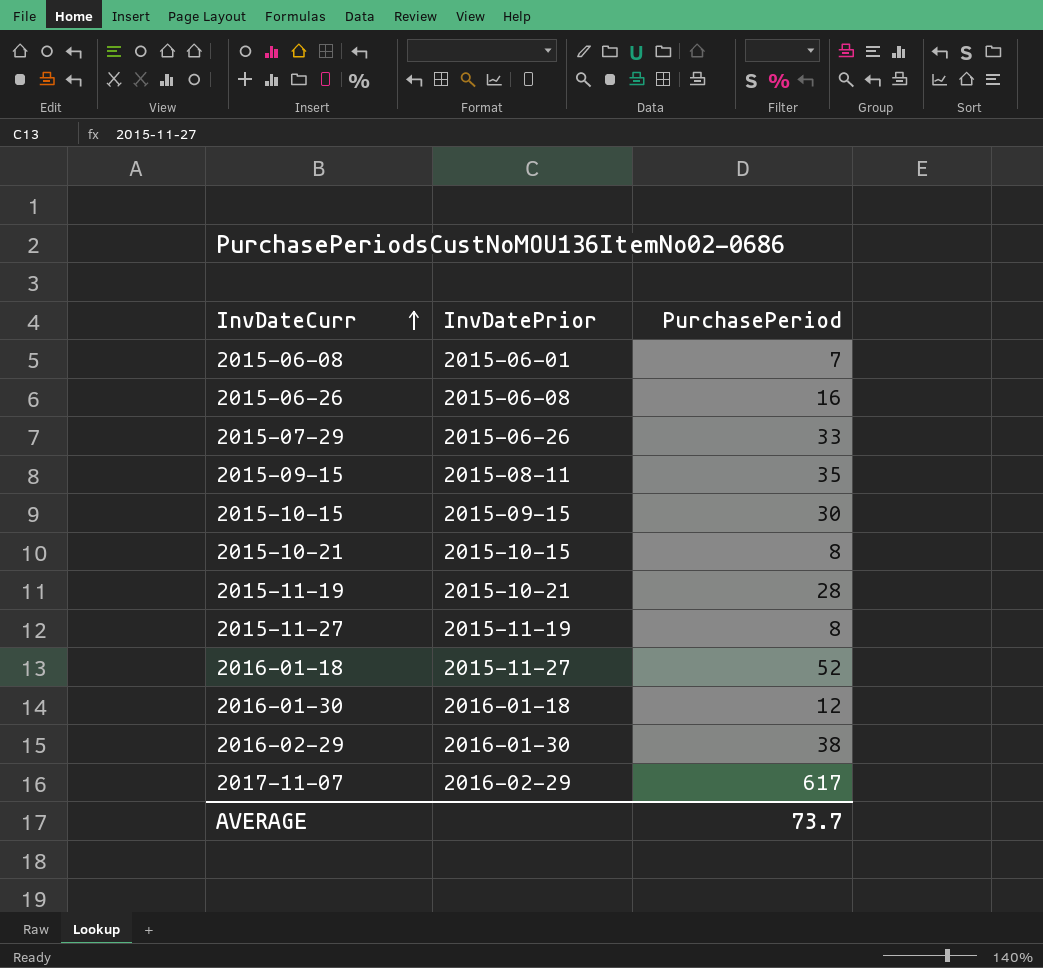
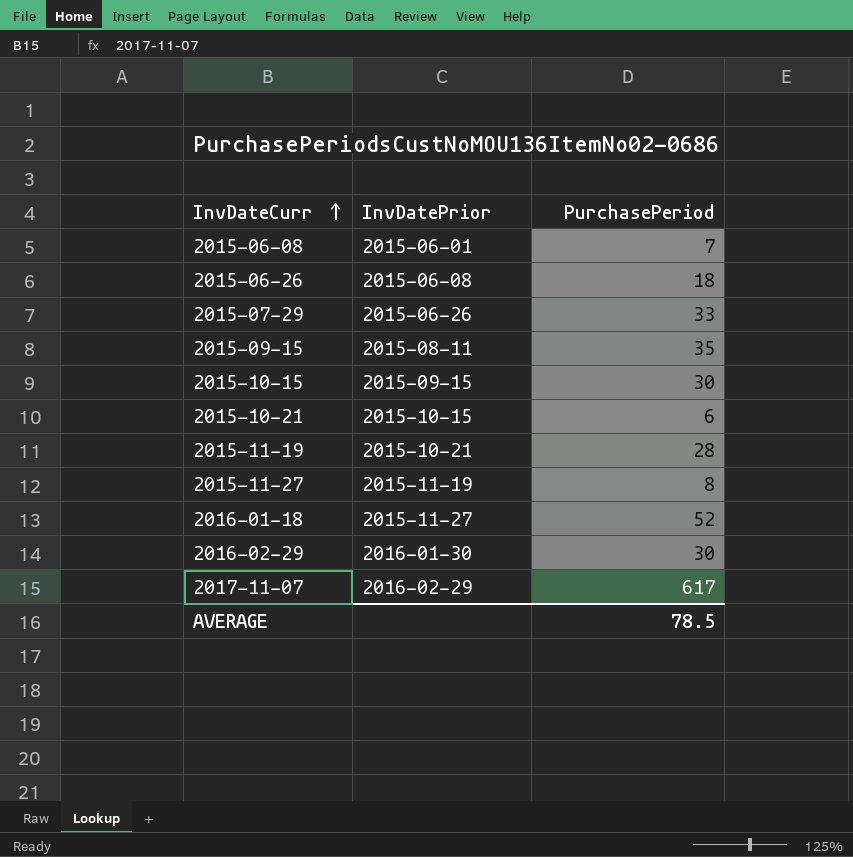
row 2016-01-30: 2016-01-18 | 12 -> none
2015-06-26 | PurchasePeriod: 16 -> 18
2015-10-21 | PurchasePeriod: 8 -> 6
2016-02-29 | PurchasePeriod: 38 -> 30
AVERAGE | PurchasePeriod: 73.7 -> 78.5

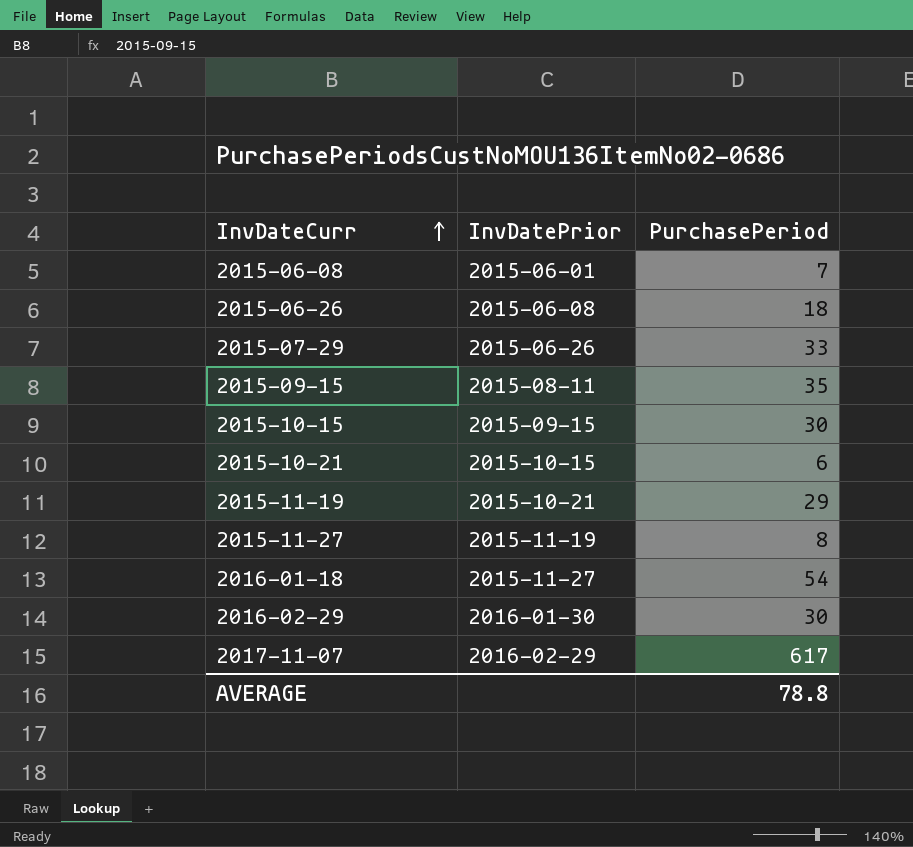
2015-11-19 | PurchasePeriod: 28 -> 29
2016-01-18 | PurchasePeriod: 52 -> 54
AVERAGE | PurchasePeriod: 78.5 -> 78.8

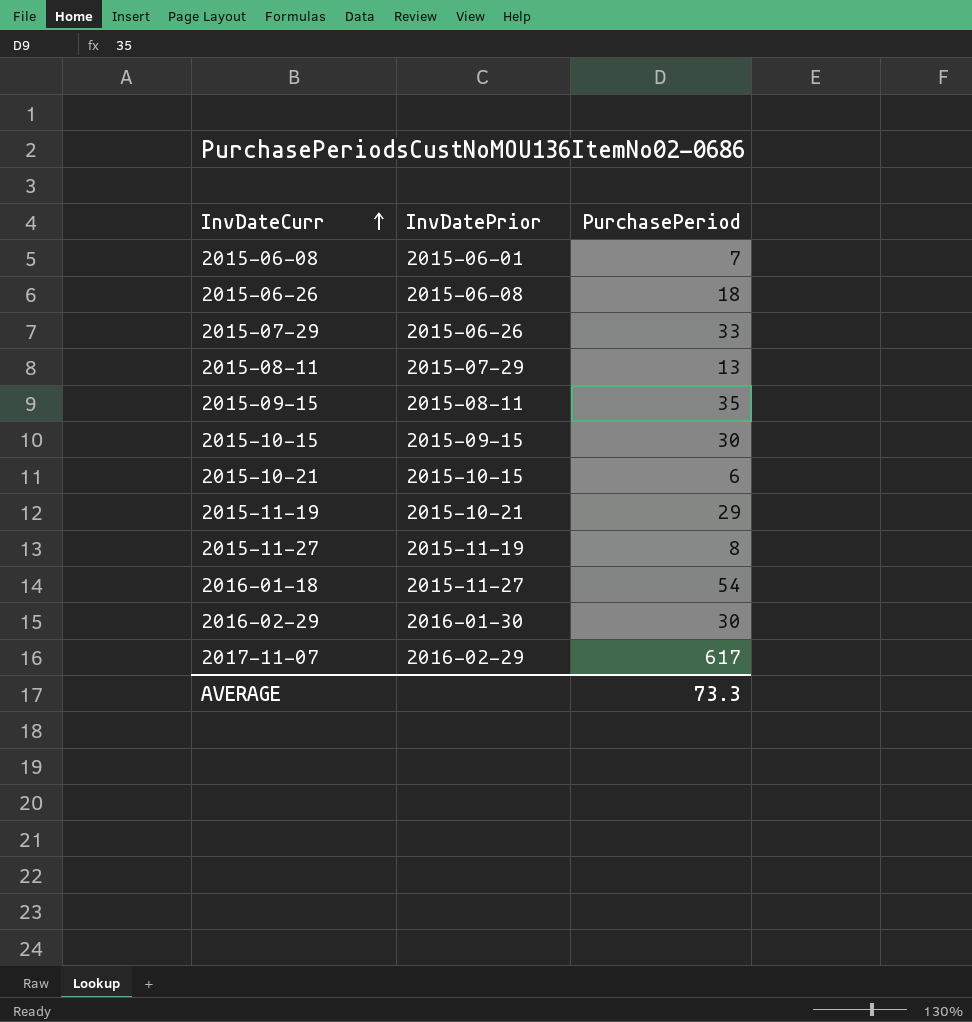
row 2015-08-11: none -> 2015-07-29 | 13
AVERAGE | PurchasePeriod: 78.8 -> 73.3

